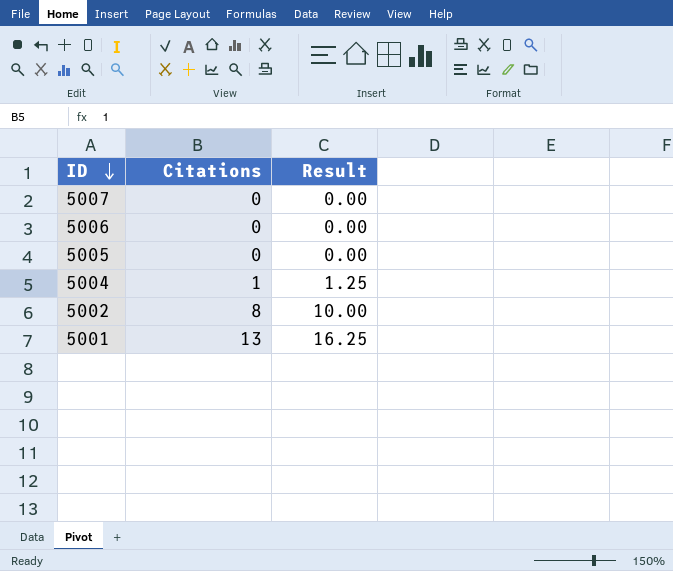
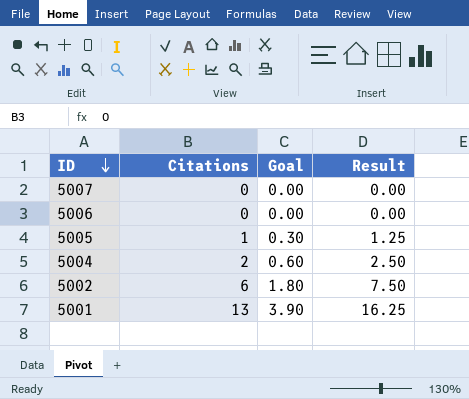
column Goal | formula: none -> [Citations] * 0.3
5005 | Citations: 0 -> 1
5005 | Result: 0.00 -> 1.25
5004 | Citations: 1 -> 2
5004 | Result: 1.25 -> 2.50
5002 | Citations: 8 -> 6
5002 | Result: 10.00 -> 7.50

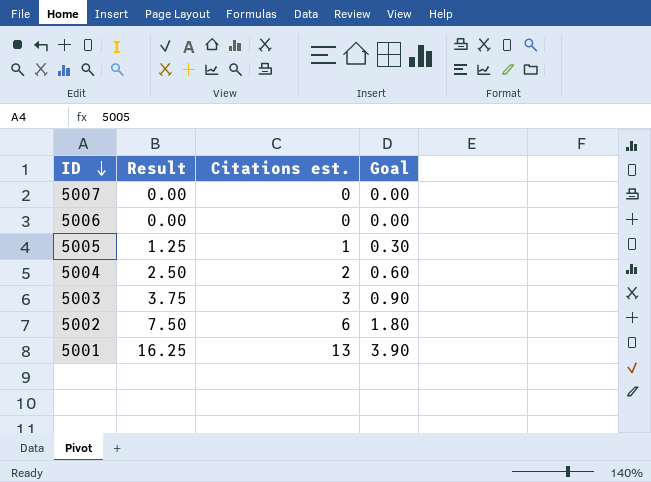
column Result | position: 4 -> 2
column name: Citations -> Citations est.
row 5003: none -> 3.75 | 3 | 0.90

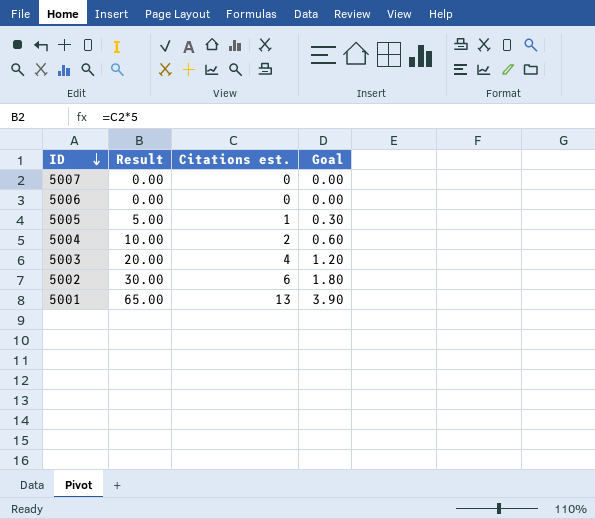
column Result | formula: [Citations est.] * 1.25 -> [Citations est.] * 5
5003 | Citations est.: 3 -> 4
5003 | Goal: 0.90 -> 1.20

